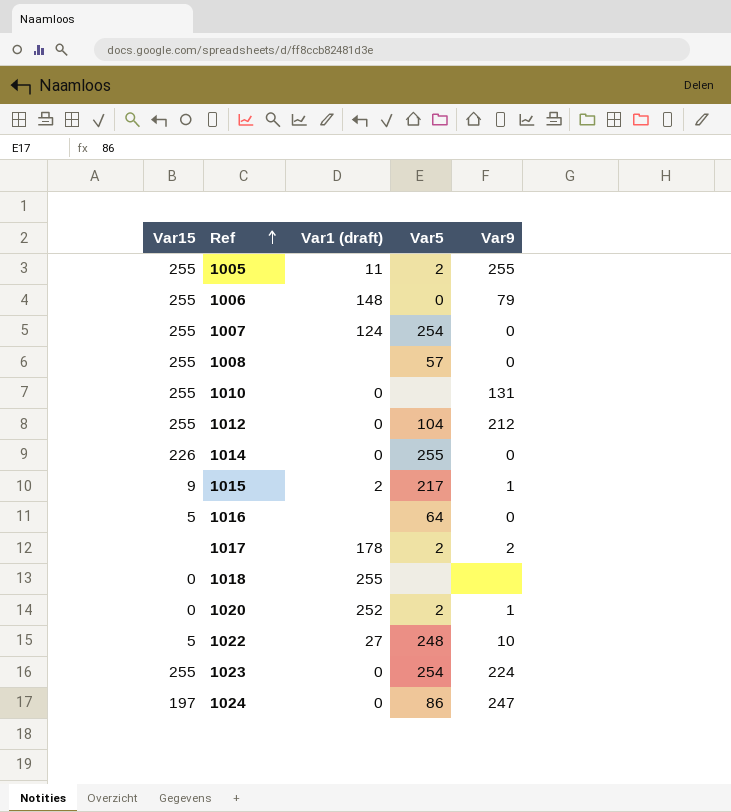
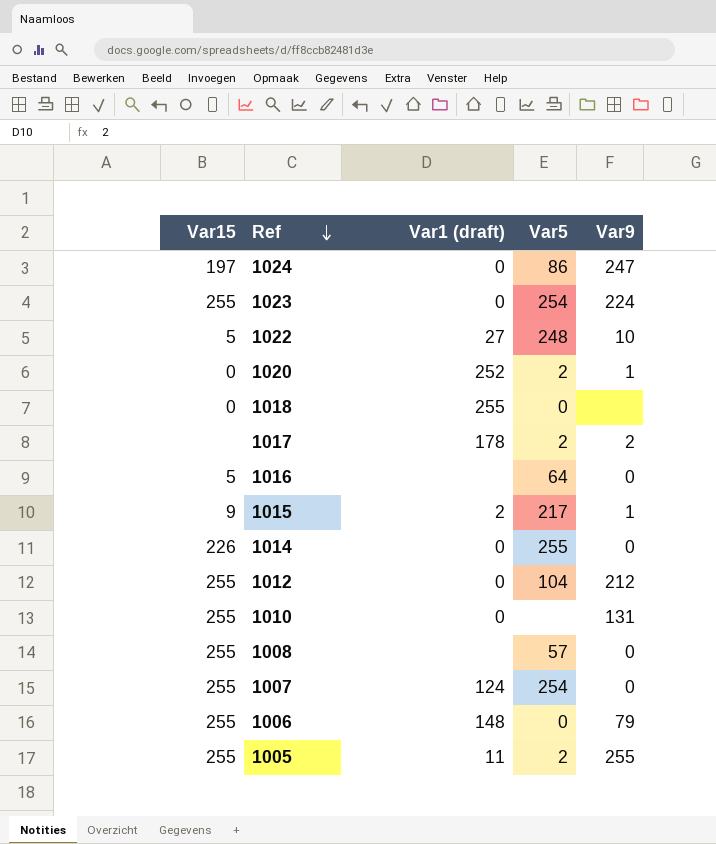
row order: Ref ascending -> Ref descending
1018 | Var5: none -> 0

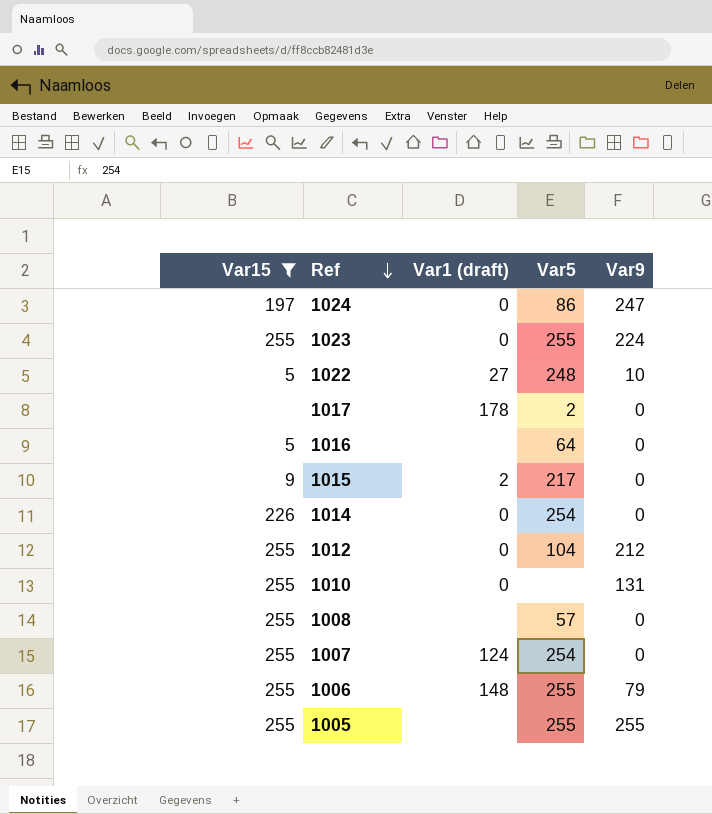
filter: none -> Var15 != 0
1023 | Var5: 254 -> 255
1017 | Var9: 2 -> 0
1015 | Var9: 1 -> 0
1014 | Var5: 255 -> 254
1006 | Var5: 0 -> 255
1005 | Var1 (draft): 11 -> none
1005 | Var5: 2 -> 255

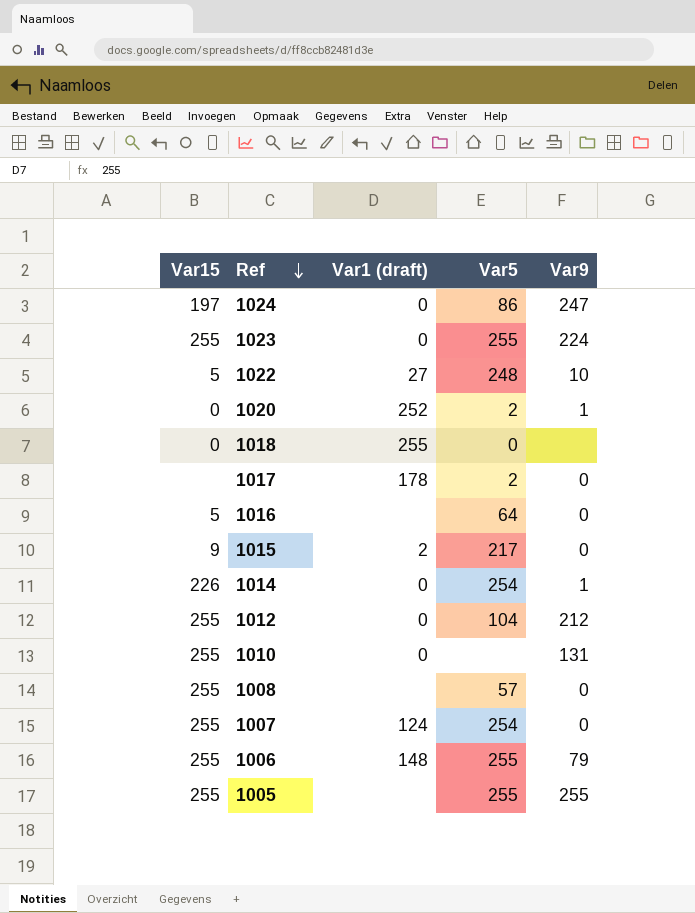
filter: Var15 != 0 -> none
1014 | Var9: 0 -> 1

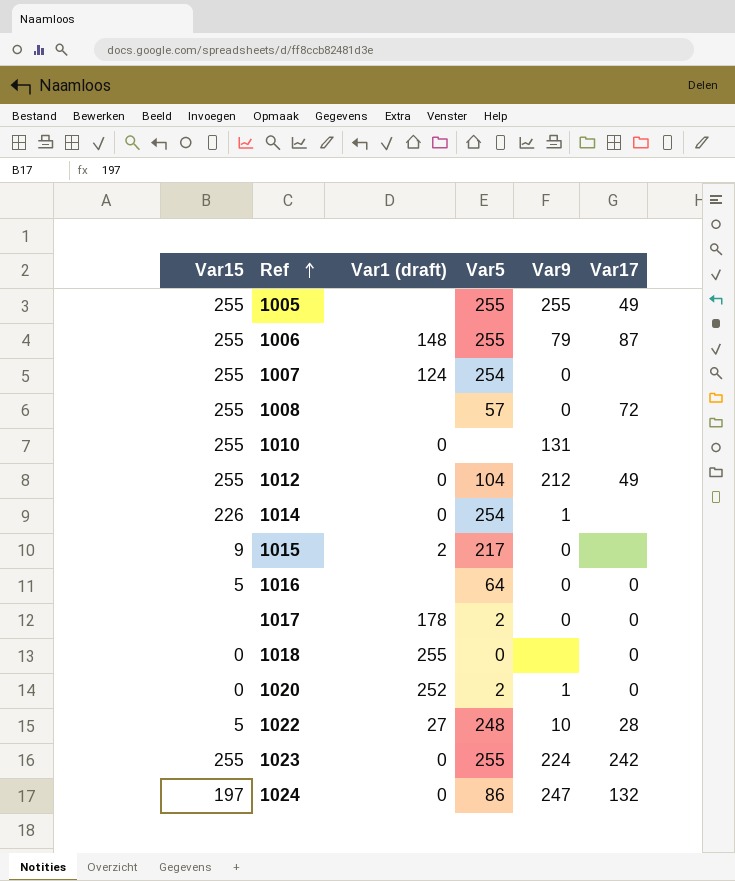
row order: Ref descending -> Ref ascending
column Var17 | position: none -> 6

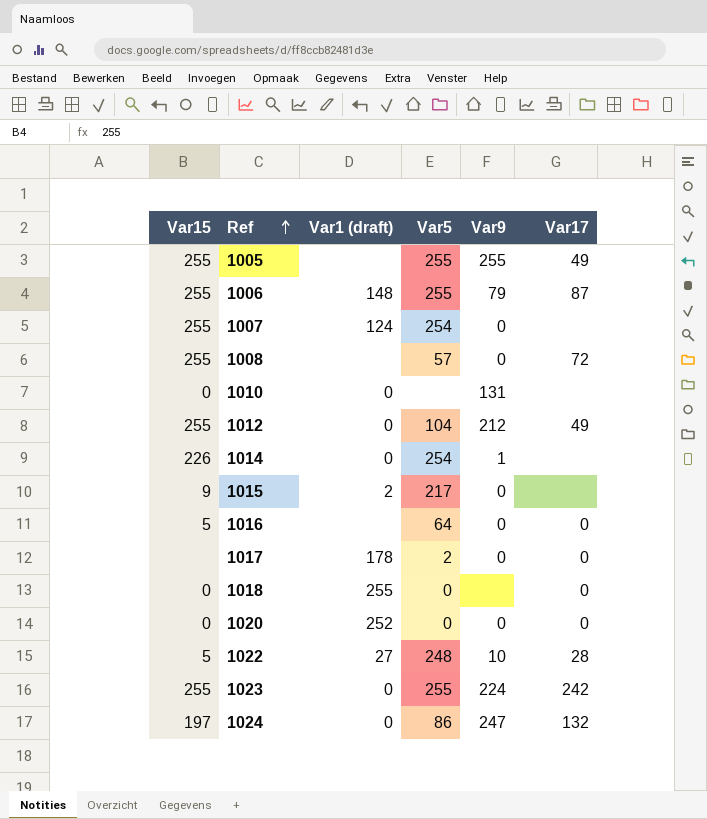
1010 | Var15: 255 -> 0
1020 | Var5: 2 -> 0
1020 | Var9: 1 -> 0

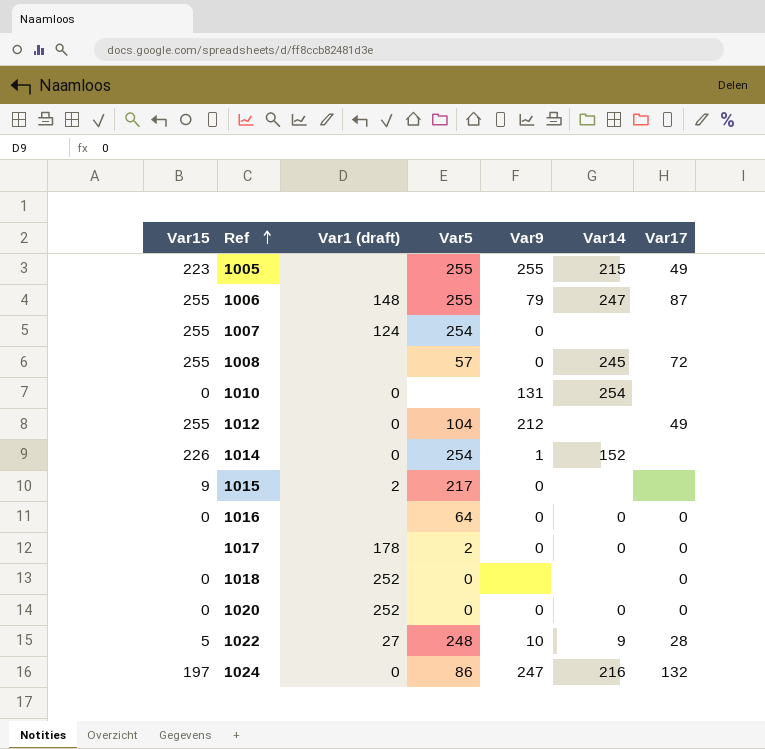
column Var14 | position: none -> 6
row 1023: 255 | 0 | 255 | 224 | 242 -> none
1005 | Var15: 255 -> 223
1016 | Var15: 5 -> 0
1018 | Var1 (draft): 255 -> 252

